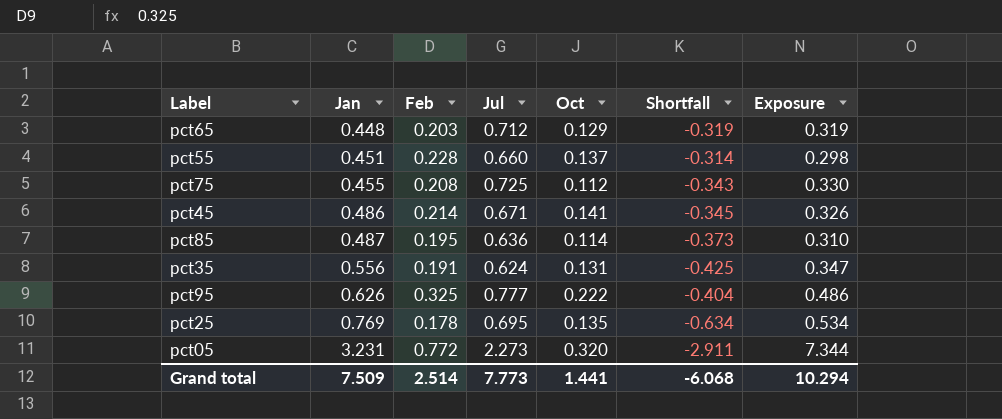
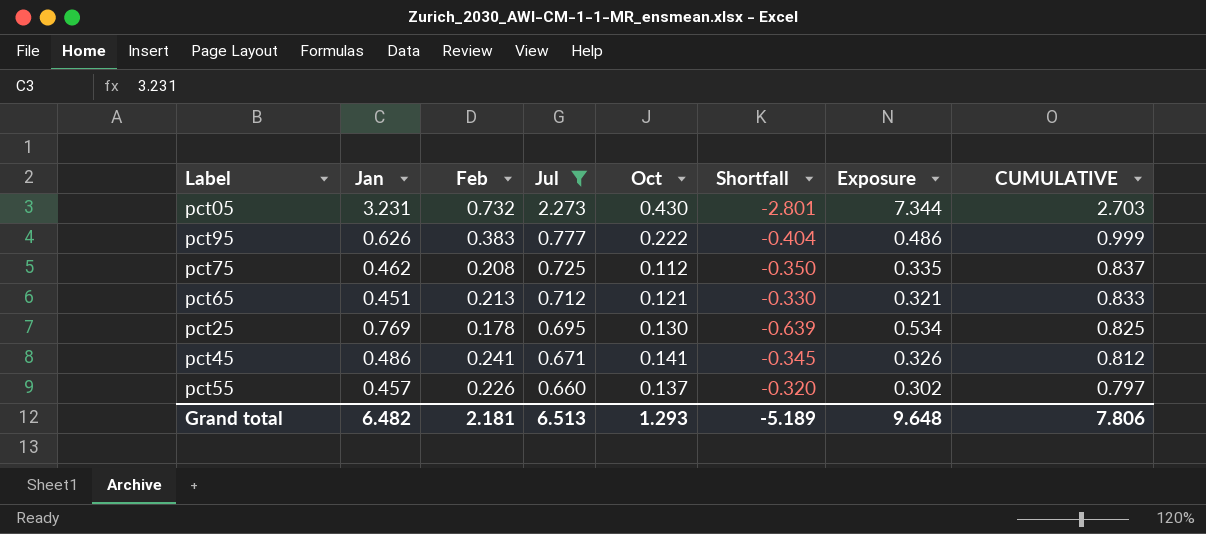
filter: none -> Jul >= 0.660
row order: Jan ascending -> Jul descending
column CUMULATIVE | formula: none -> [Jul] + [Oct]
pct05 | Feb: 0.772 -> 0.732
pct05 | Oct: 0.320 -> 0.430
pct05 | Shortfall: -2.911 -> -2.801
pct95 | Feb: 0.325 -> 0.383
pct75 | Jan: 0.455 -> 0.462
pct75 | Shortfall: -0.343 -> -0.350
pct75 | Exposure: 0.330 -> 0.335
pct65 | Jan: 0.448 -> 0.451
pct65 | Feb: 0.203 -> 0.213
pct65 | Oct: 0.129 -> 0.121
pct65 | Shortfall: -0.319 -> -0.330
pct65 | Exposure: 0.319 -> 0.321
pct25 | Oct: 0.135 -> 0.130
pct25 | Shortfall: -0.634 -> -0.639
pct45 | Feb: 0.214 -> 0.241
pct55 | Jan: 0.451 -> 0.457
pct55 | Feb: 0.228 -> 0.226
pct55 | Shortfall: -0.314 -> -0.320
pct55 | Exposure: 0.298 -> 0.302
Grand total | Jan: 7.509 -> 6.482
Grand total | Feb: 2.514 -> 2.181
Grand total | Jul: 7.773 -> 6.513
Grand total | Oct: 1.441 -> 1.293
Grand total | Shortfall: -6.068 -> -5.189
Grand total | Exposure: 10.294 -> 9.648

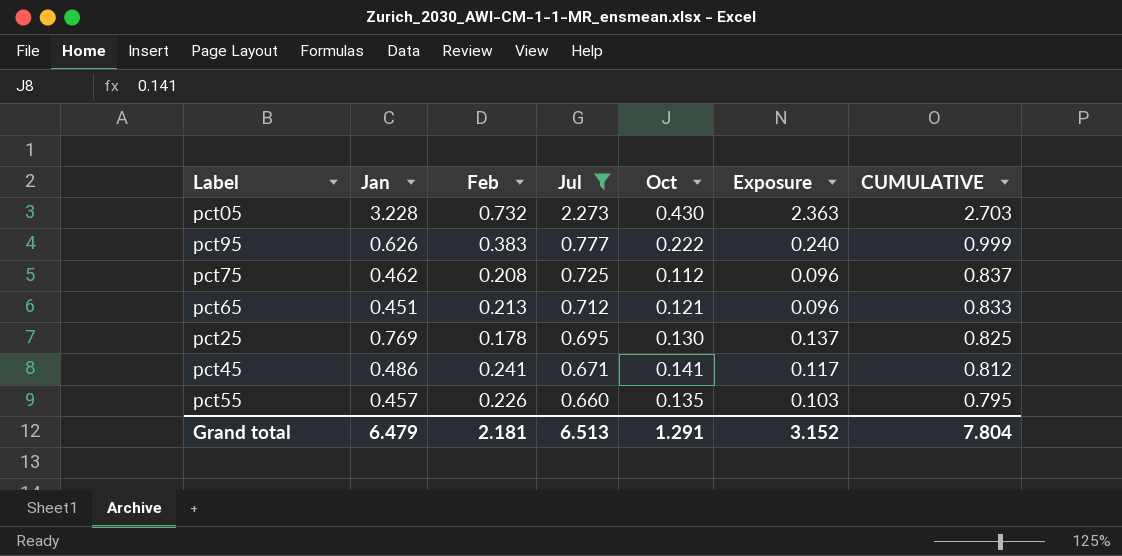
column Shortfall | formula: [Oct] - [Jan] -> none
column Exposure | formula: [Jan] * [Jul] -> [Jan] * [Feb]
pct05 | Jan: 3.231 -> 3.228
pct55 | Oct: 0.137 -> 0.135
pct55 | CUMULATIVE: 0.797 -> 0.795
Grand total | Jan: 6.482 -> 6.479
Grand total | Oct: 1.293 -> 1.291
Grand total | Exposure: 9.648 -> 3.152
Grand total | CUMULATIVE: 7.806 -> 7.804

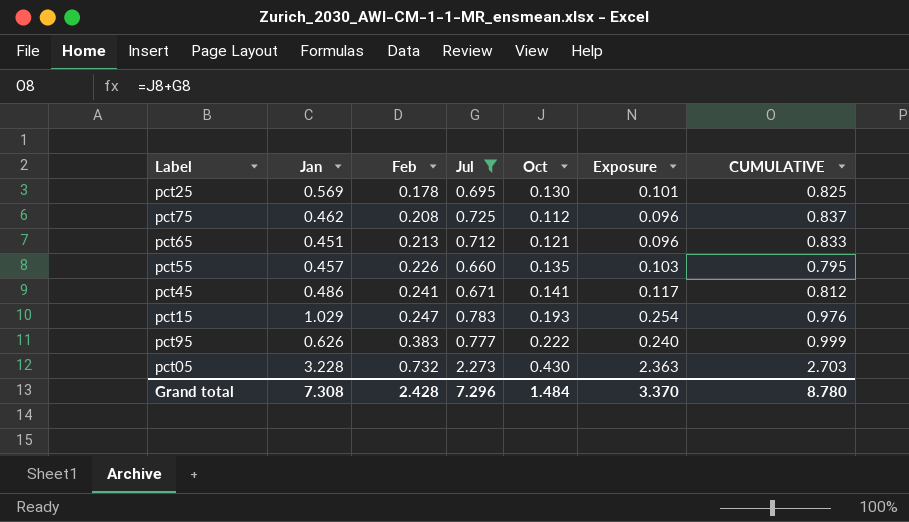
row order: Jul descending -> Feb ascending
pct25 | Jan: 0.769 -> 0.569
pct25 | Exposure: 0.137 -> 0.101
row pct15: none -> 1.029 | 0.247 | 0.783 | 0.193 | 0.254 | 0.976
Grand total | Jan: 6.479 -> 7.308
Grand total | Feb: 2.181 -> 2.428
Grand total | Jul: 6.513 -> 7.296
Grand total | Oct: 1.291 -> 1.484
Grand total | Exposure: 3.152 -> 3.370
Grand total | CUMULATIVE: 7.804 -> 8.780

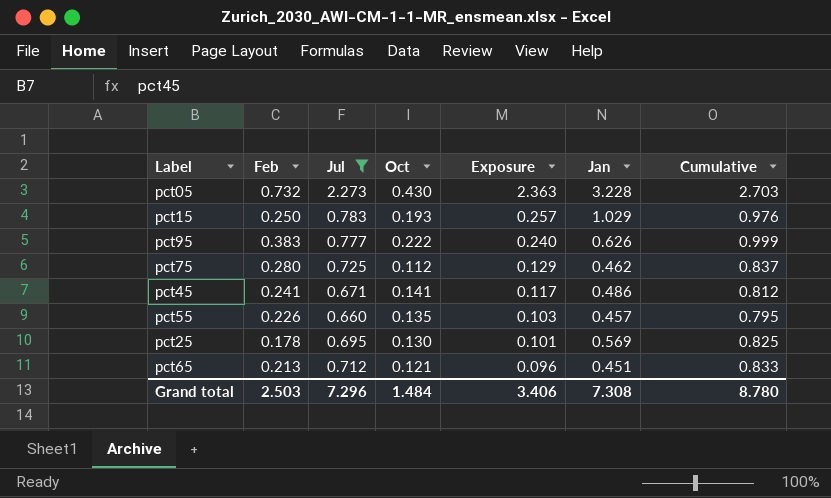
row order: Feb ascending -> Exposure descending
column Jan | position: 2 -> 6
column name: CUMULATIVE -> Cumulative
pct15 | Feb: 0.247 -> 0.250
pct15 | Exposure: 0.254 -> 0.257
pct75 | Feb: 0.208 -> 0.280
pct75 | Exposure: 0.096 -> 0.129
Grand total | Feb: 2.428 -> 2.503
Grand total | Exposure: 3.370 -> 3.406

